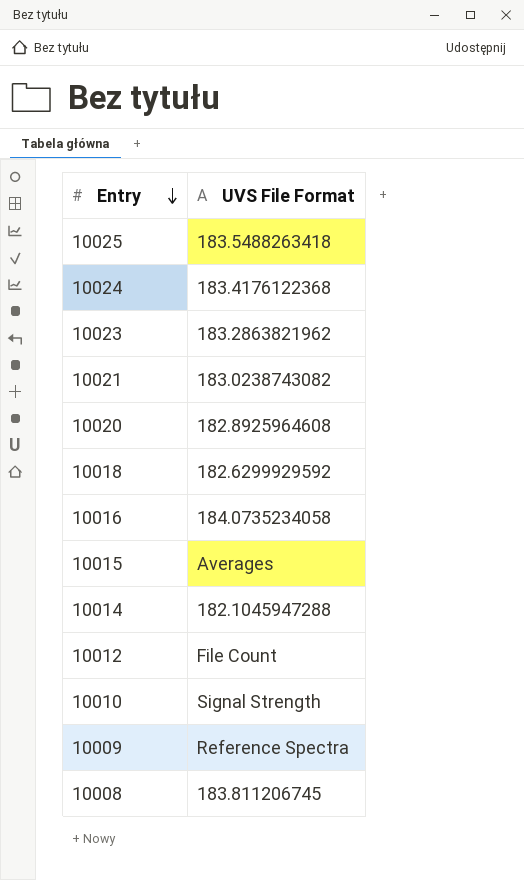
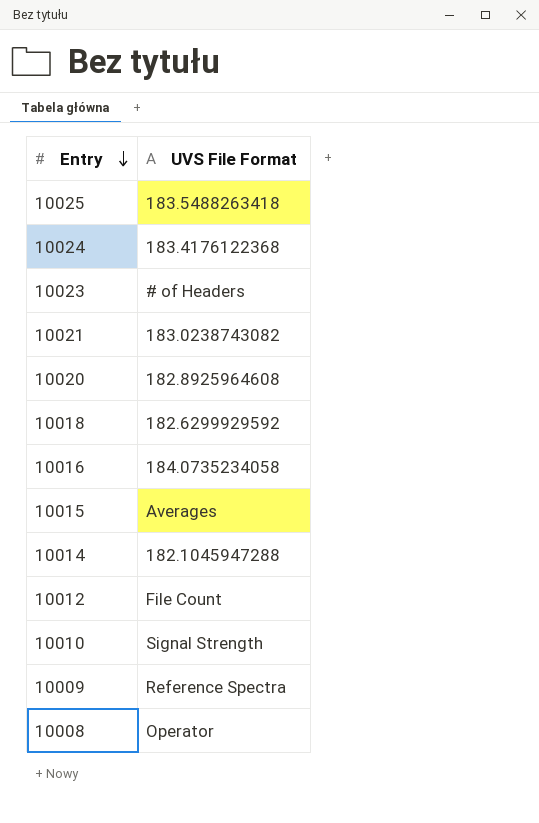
10023 | UVS File Format: 183.2863821962 -> # of Headers
10008 | UVS File Format: 183.811206745 -> Operator

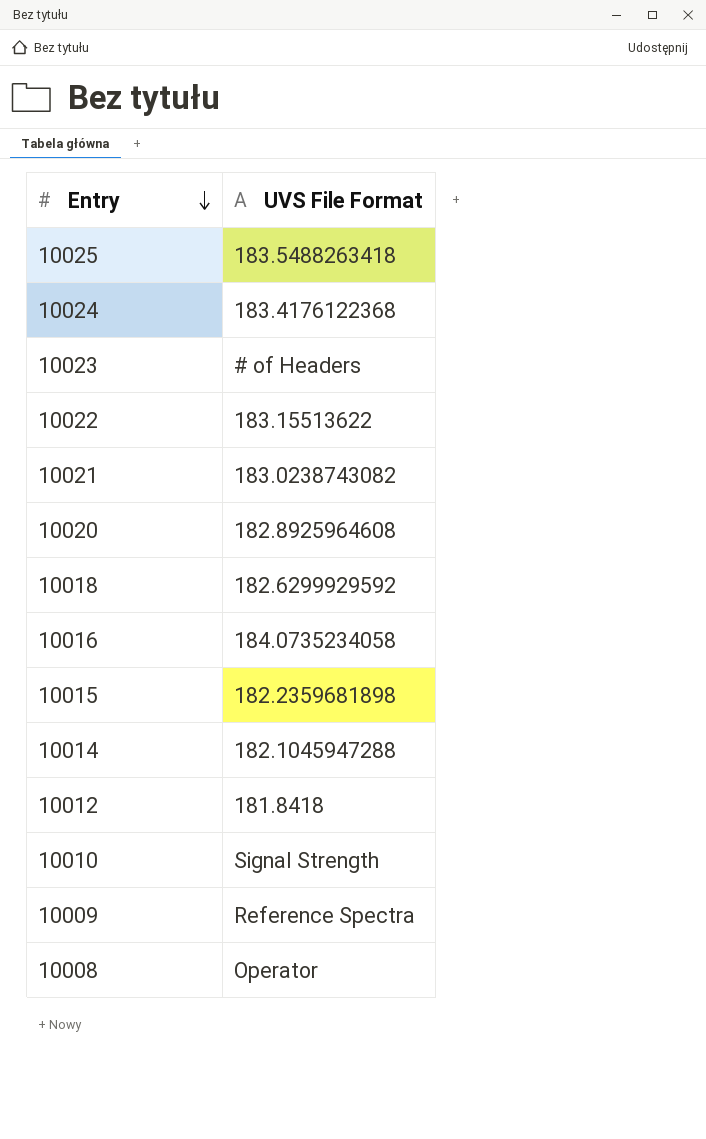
row 10022: none -> 183.15513622
10015 | UVS File Format: Averages -> 182.2359681898
10012 | UVS File Format: File Count -> 181.8418

